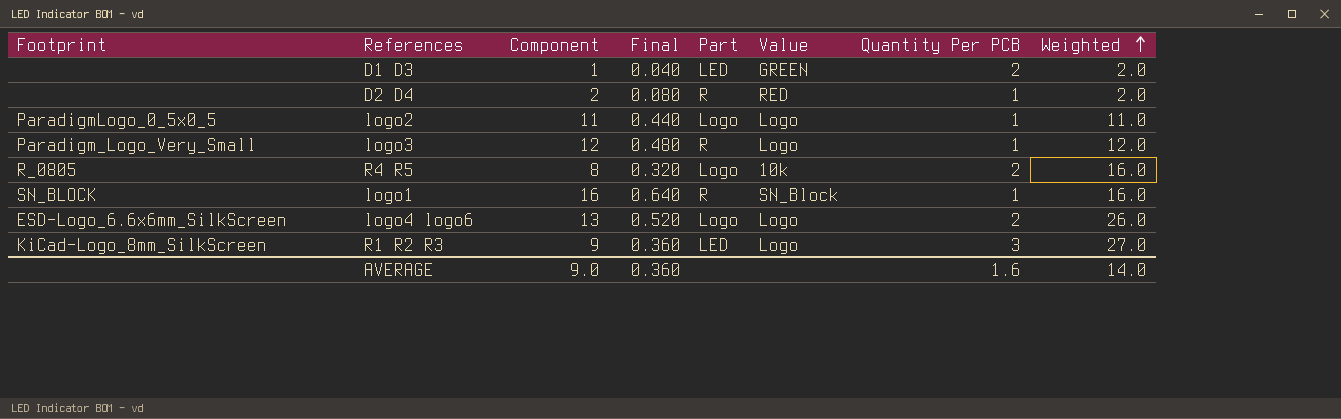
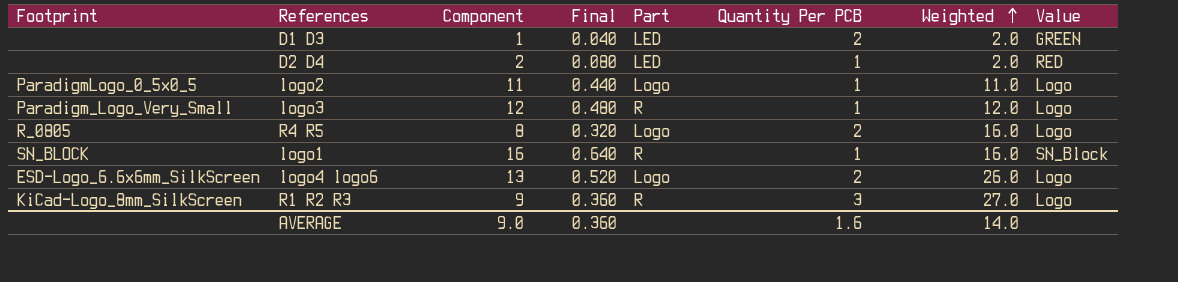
column Value | position: 6 -> 8
D2 D4 | Part: R -> LED
R4 R5 | Value: 10k -> Logo
R1 R2 R3 | Part: LED -> R

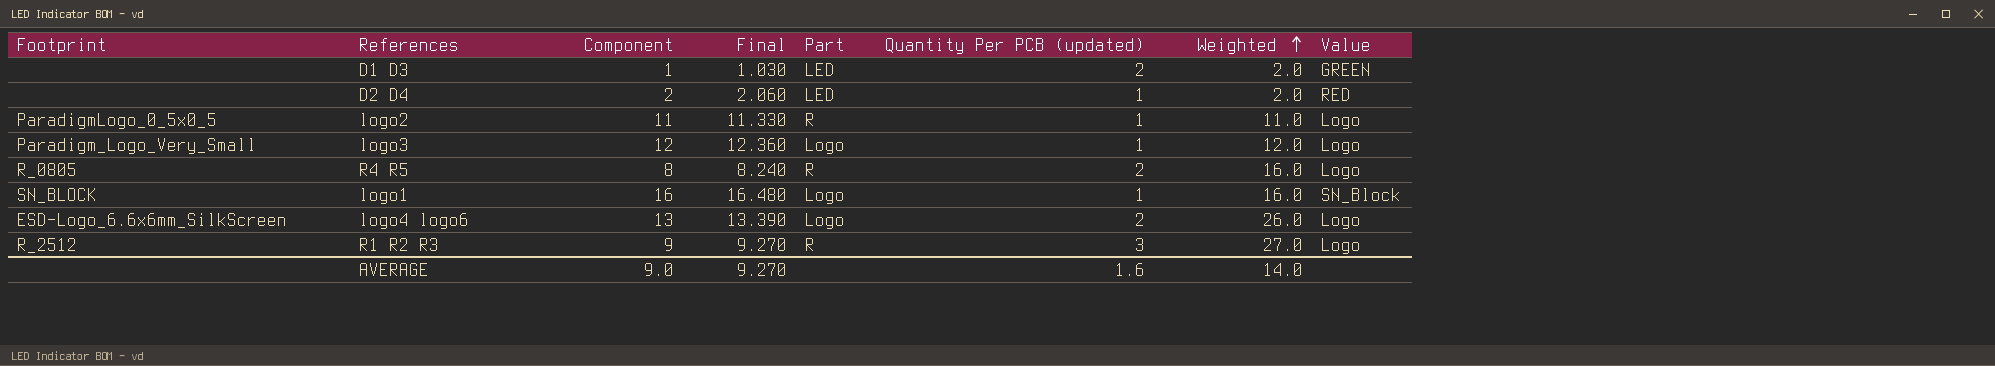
column Final | formula: [Component] * 0.04 -> [Component] * 1.03
column name: Quantity Per PCB -> Quantity Per PCB (updated)
logo2 | Part: Logo -> R
logo3 | Part: R -> Logo
R4 R5 | Part: Logo -> R
logo1 | Part: R -> Logo
R1 R2 R3 | Footprint: KiCad-Logo_8mm_SilkScreen -> R_2512
AVERAGE | Final: 0.360 -> 9.270

